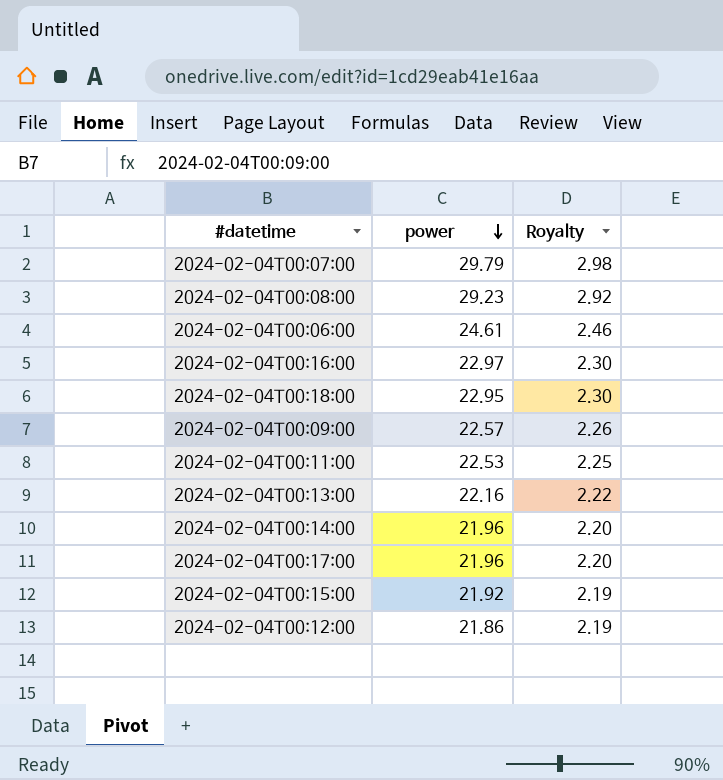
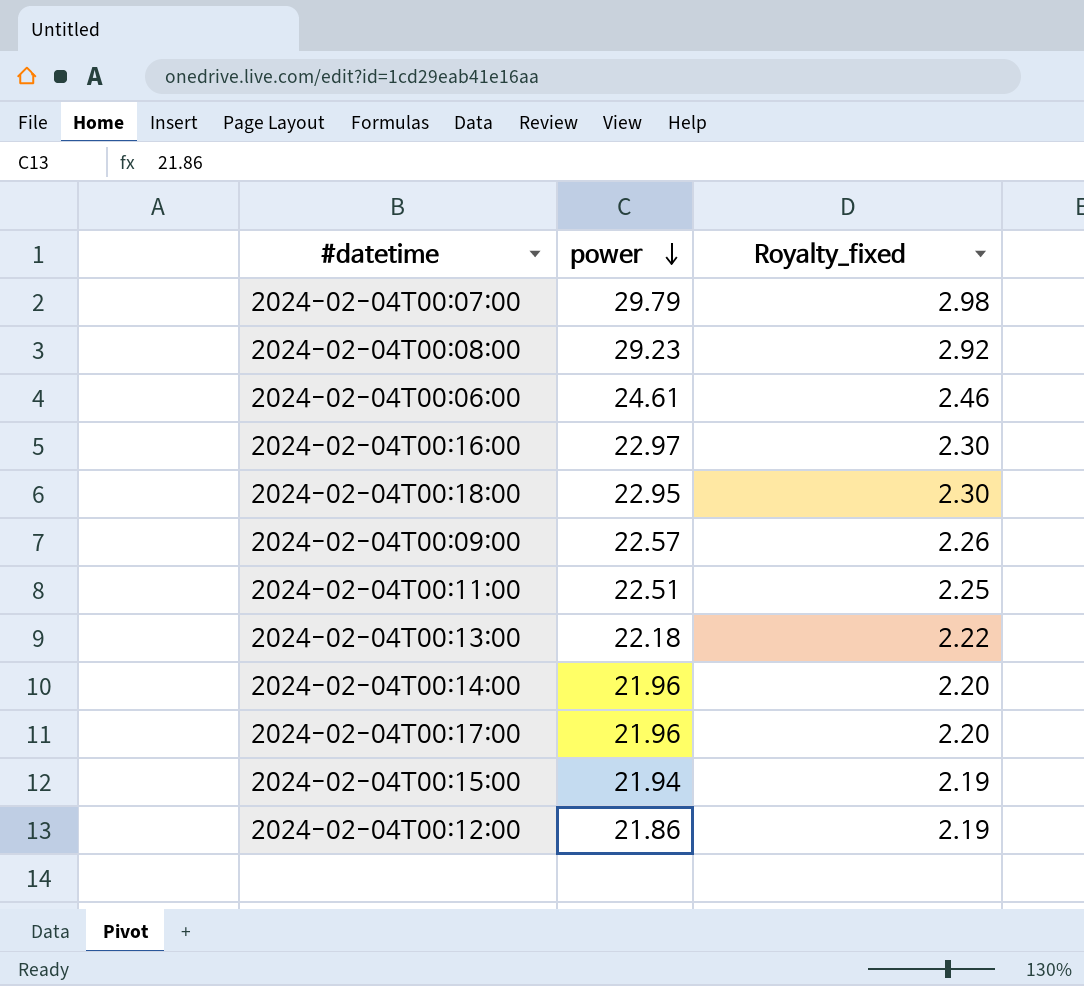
column name: Royalty -> Royalty_fixed
2024-02-04T00:11:00 | power: 22.53 -> 22.51
2024-02-04T00:13:00 | power: 22.16 -> 22.18
2024-02-04T00:15:00 | power: 21.92 -> 21.94

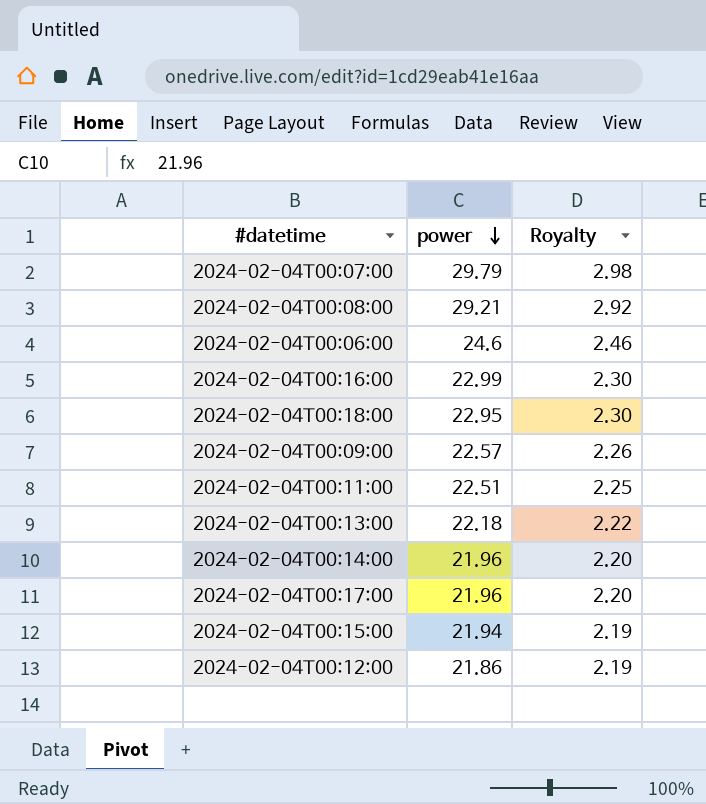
column name: Royalty_fixed -> Royalty
2024-02-04T00:08:00 | power: 29.23 -> 29.21
2024-02-04T00:06:00 | power: 24.61 -> 24.6
2024-02-04T00:16:00 | power: 22.97 -> 22.99

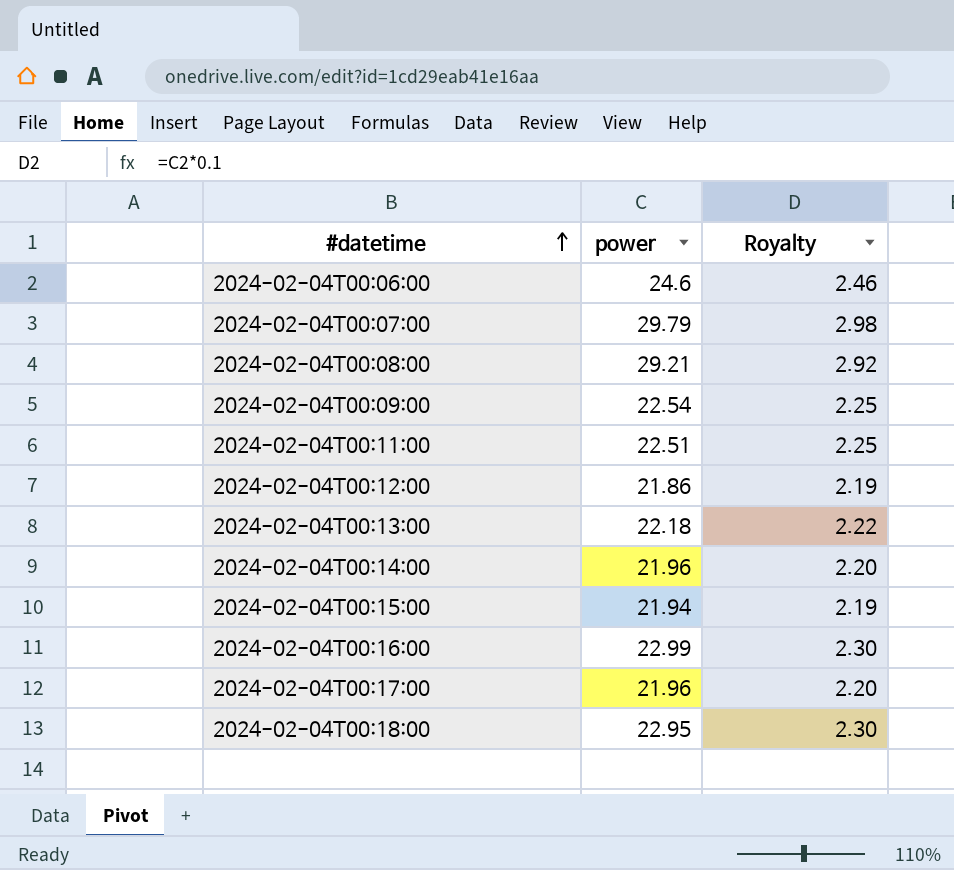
row order: power descending -> #datetime ascending
2024-02-04T00:09:00 | power: 22.57 -> 22.54
2024-02-04T00:09:00 | Royalty: 2.26 -> 2.25

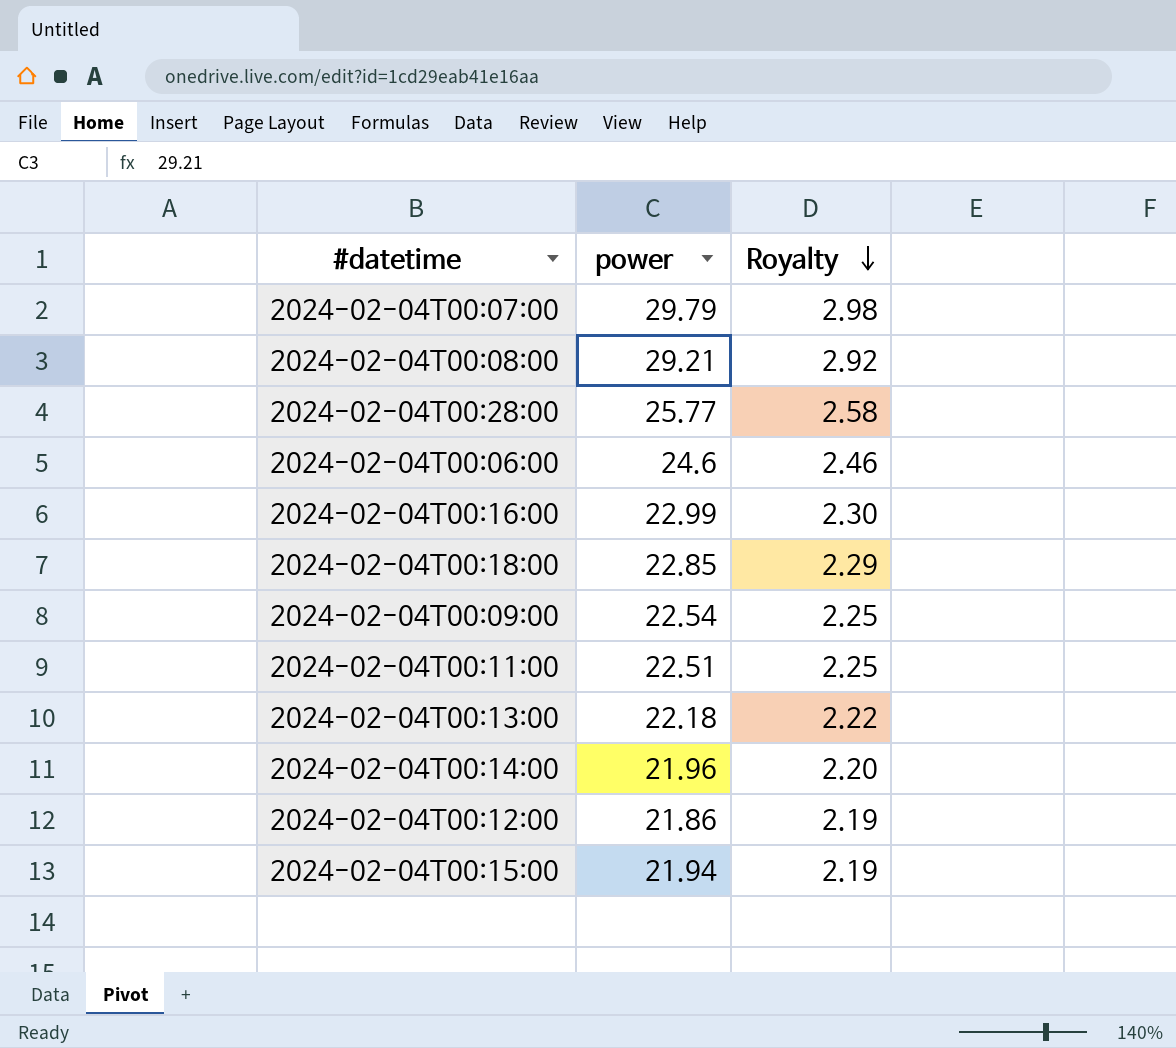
row order: #datetime ascending -> Royalty descending
row 2024-02-04T00:17:00: 21.96 | 2.20 -> none
row 2024-02-04T00:28:00: none -> 25.77 | 2.58
2024-02-04T00:18:00 | power: 22.95 -> 22.85
2024-02-04T00:18:00 | Royalty: 2.30 -> 2.29

